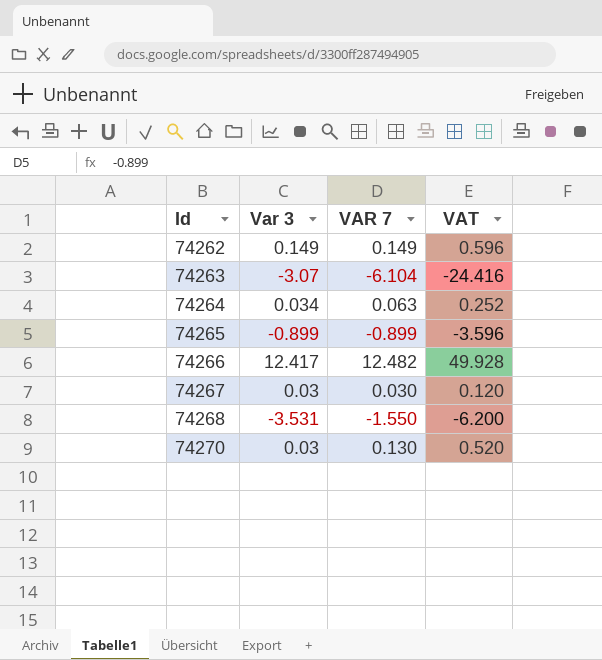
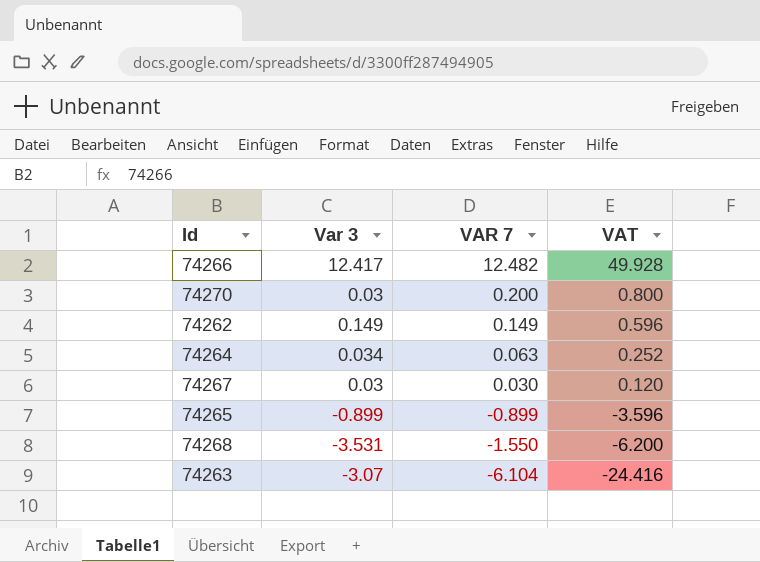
row order: Id ascending -> VAR 7 descending
74270 | VAR 7: 0.130 -> 0.200
74270 | VAT: 0.520 -> 0.800

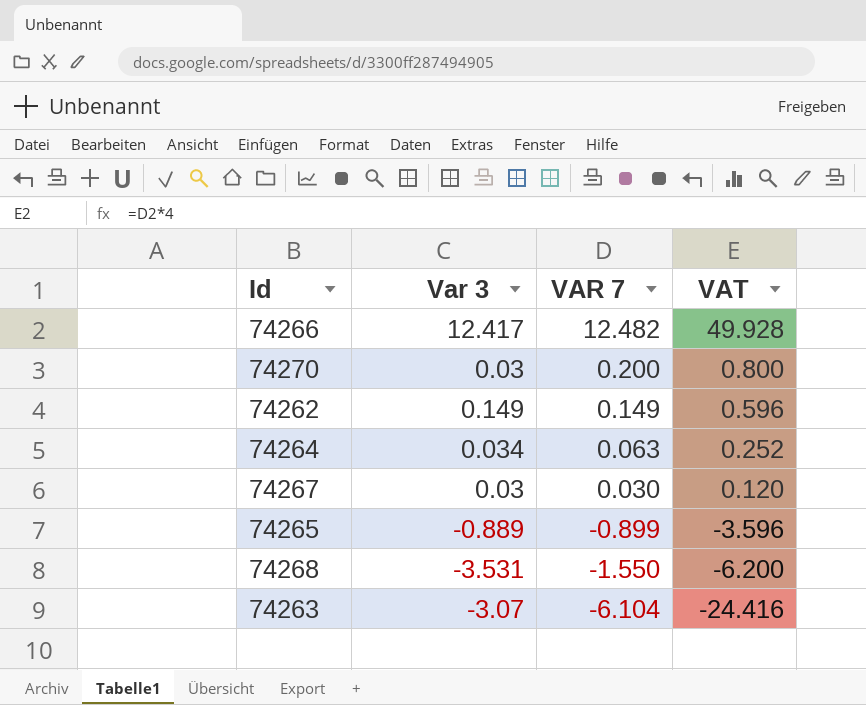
74265 | Var 3: -0.899 -> -0.889

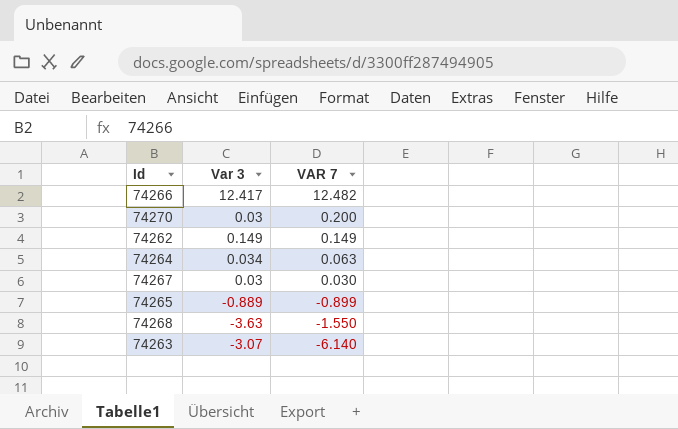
column VAT | formula: [VAR 7] * 4 -> none
74268 | Var 3: -3.531 -> -3.63
74263 | VAR 7: -6.104 -> -6.140

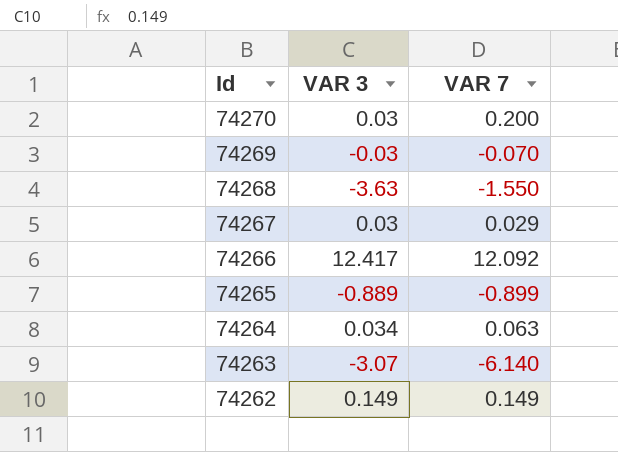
row order: VAR 7 descending -> Id descending
column name: Var 3 -> VAR 3
row 74269: none -> -0.03 | -0.070
74267 | VAR 7: 0.030 -> 0.029
74266 | VAR 7: 12.482 -> 12.092

